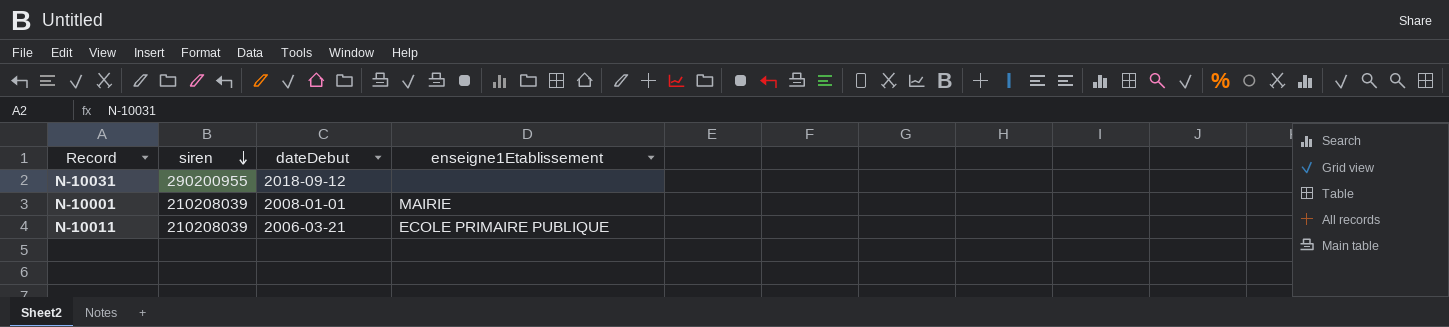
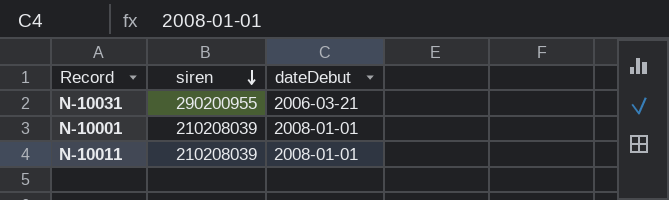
column enseigne1Etablissement | position: 4 -> none
N-10031 | dateDebut: 2018-09-12 -> 2006-03-21
N-10011 | dateDebut: 2006-03-21 -> 2008-01-01

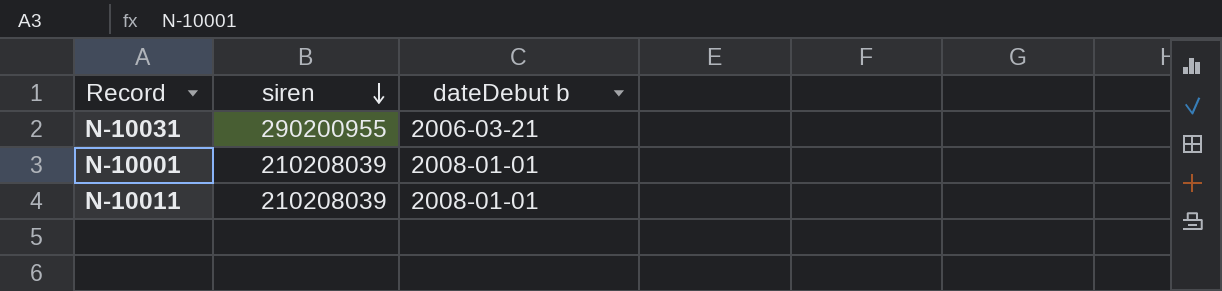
column name: dateDebut -> dateDebut b

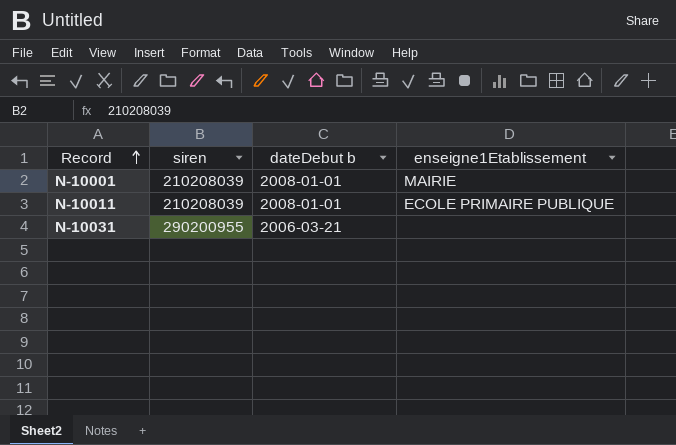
row order: siren descending -> Record ascending
column enseigne1Etablissement | position: none -> 4

